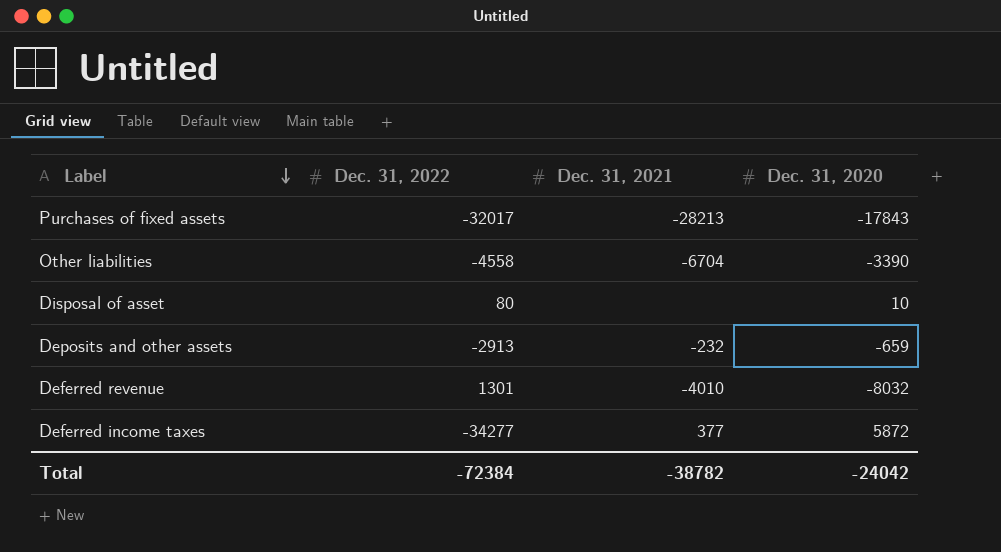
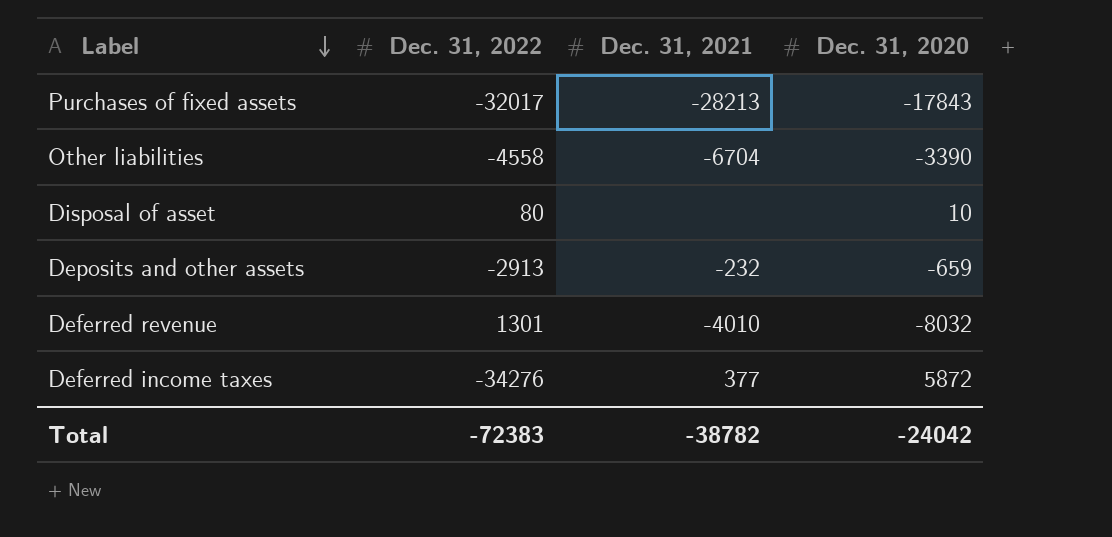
Deferred income taxes | Dec. 31, 2022: -34277 -> -34276
Total | Dec. 31, 2022: -72384 -> -72383

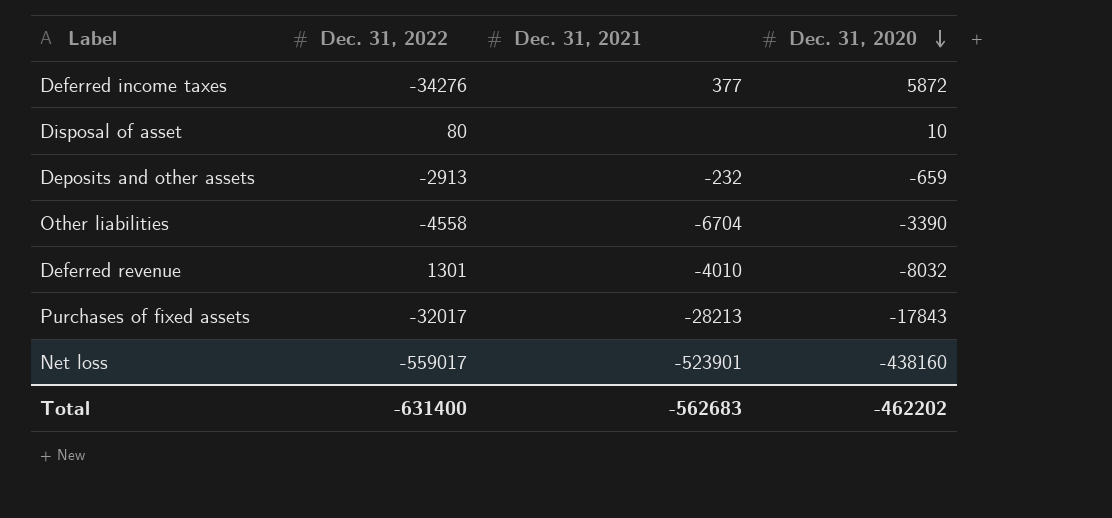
row order: Label descending -> Dec. 31, 2020 descending
row Net loss: none -> -559017 | -523901 | -438160
Total | Dec. 31, 2022: -72383 -> -631400
Total | Dec. 31, 2021: -38782 -> -562683
Total | Dec. 31, 2020: -24042 -> -462202

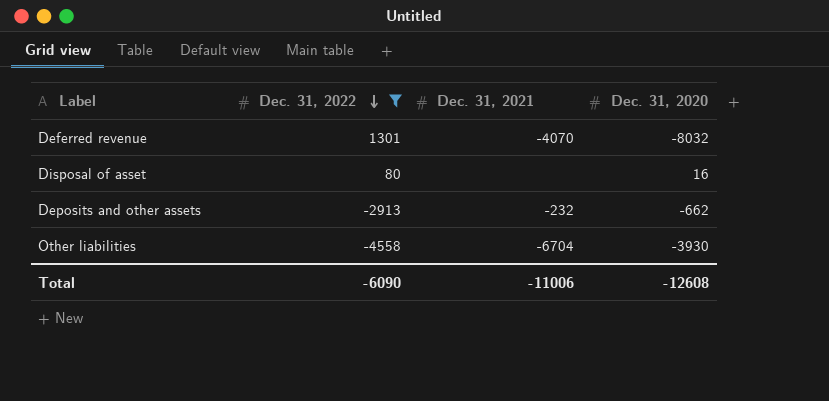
filter: none -> Dec. 31, 2022 >= -4558
row order: Dec. 31, 2020 descending -> Dec. 31, 2022 descending
Deferred revenue | Dec. 31, 2021: -4010 -> -4070
Disposal of asset | Dec. 31, 2020: 10 -> 16
Deposits and other assets | Dec. 31, 2020: -659 -> -662
Other liabilities | Dec. 31, 2020: -3390 -> -3930
Total | Dec. 31, 2022: -631400 -> -6090
Total | Dec. 31, 2021: -562683 -> -11006
Total | Dec. 31, 2020: -462202 -> -12608

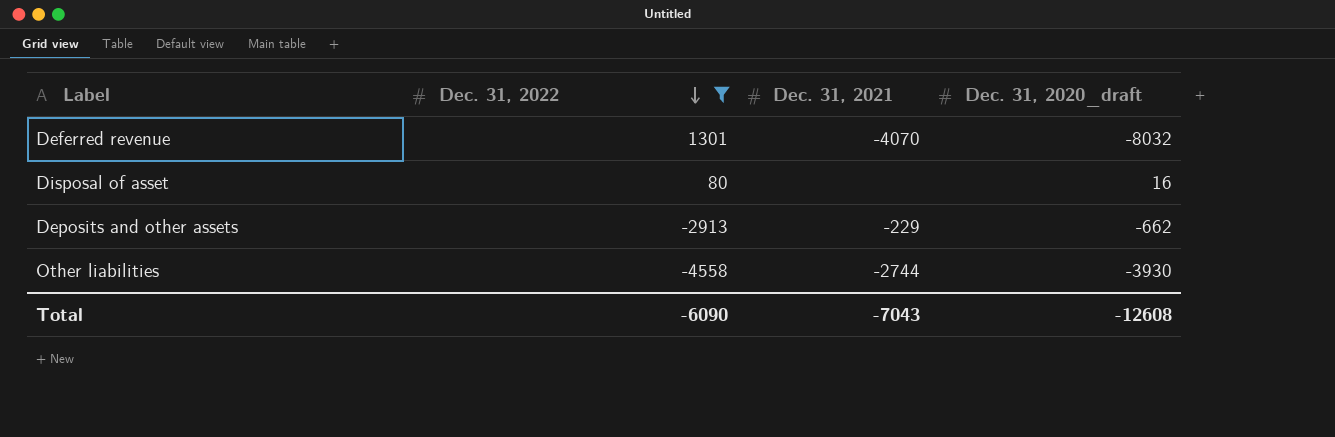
column name: Dec. 31, 2020 -> Dec. 31, 2020_draft
Deposits and other assets | Dec. 31, 2021: -232 -> -229
Other liabilities | Dec. 31, 2021: -6704 -> -2744
Total | Dec. 31, 2021: -11006 -> -7043

